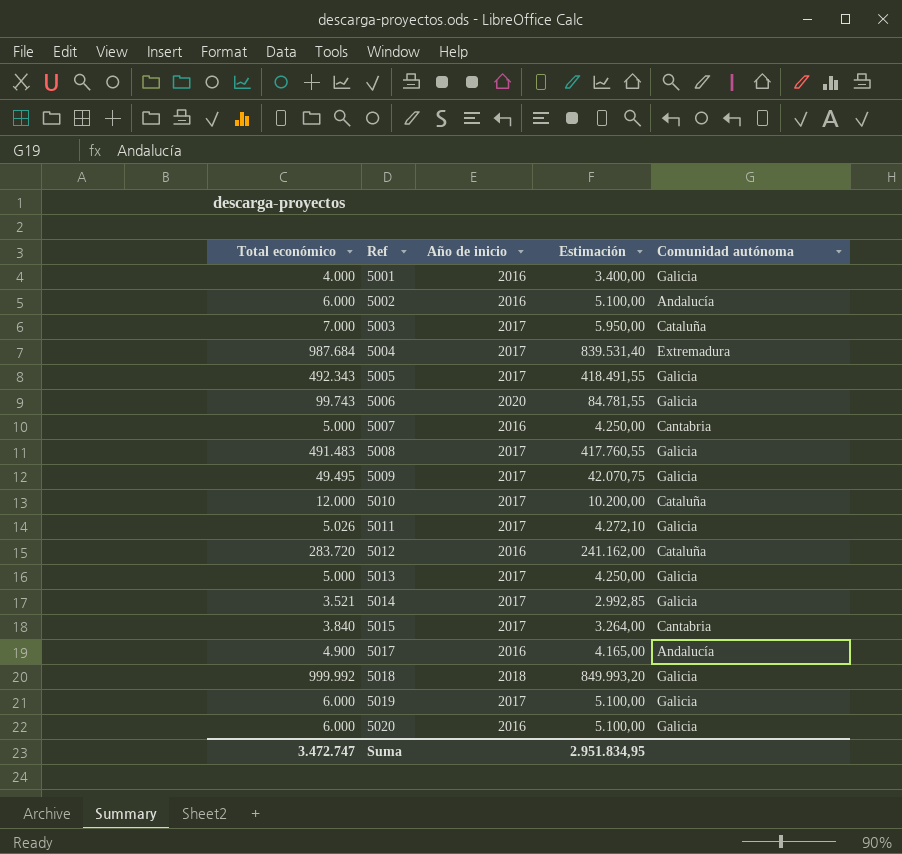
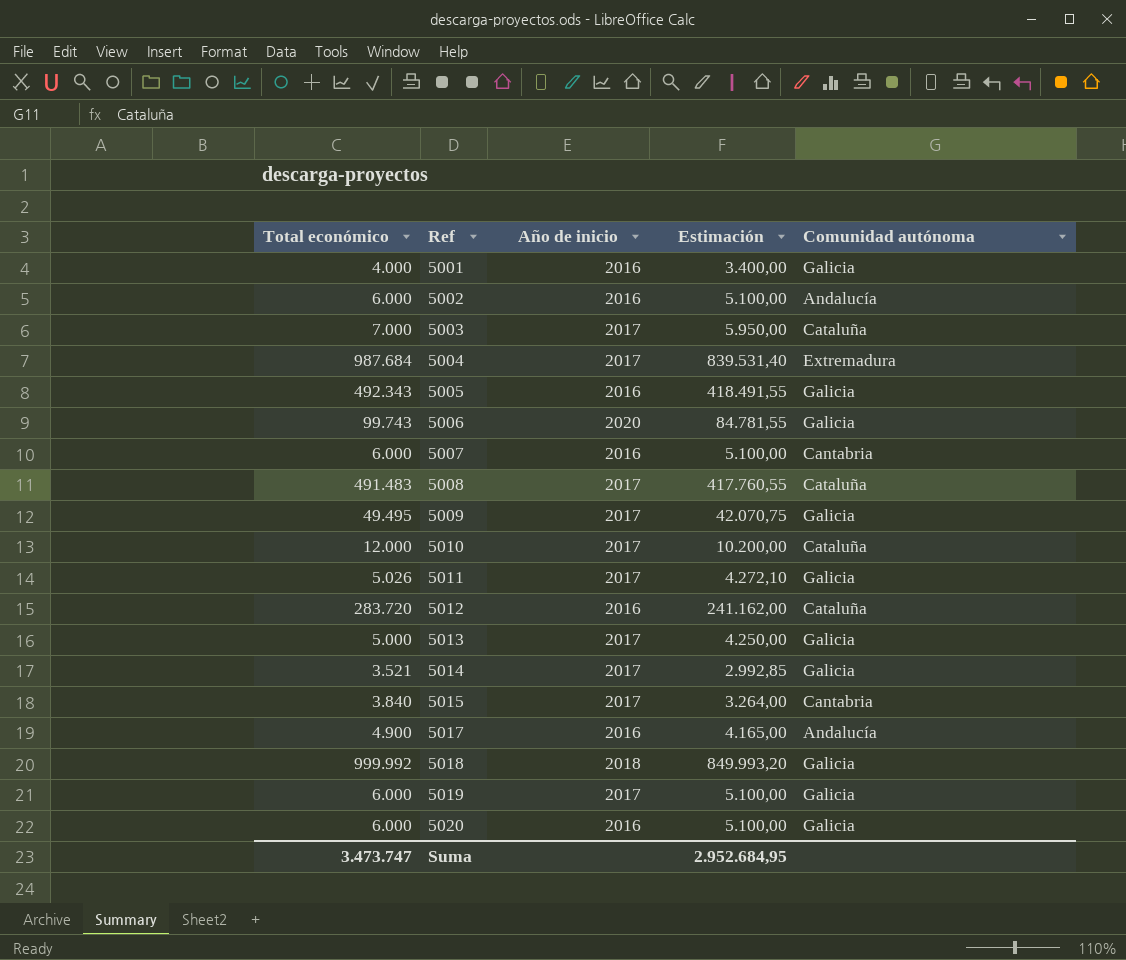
5005 | Año de inicio: 2017 -> 2016
5007 | Total económico: 5.000 -> 6.000
5007 | Estimación: 4.250,00 -> 5.100,00
5008 | Comunidad autónoma: Galicia -> Cataluña
Suma | Total económico: 3.472.747 -> 3.473.747
Suma | Estimación: 2.951.834,95 -> 2.952.684,95

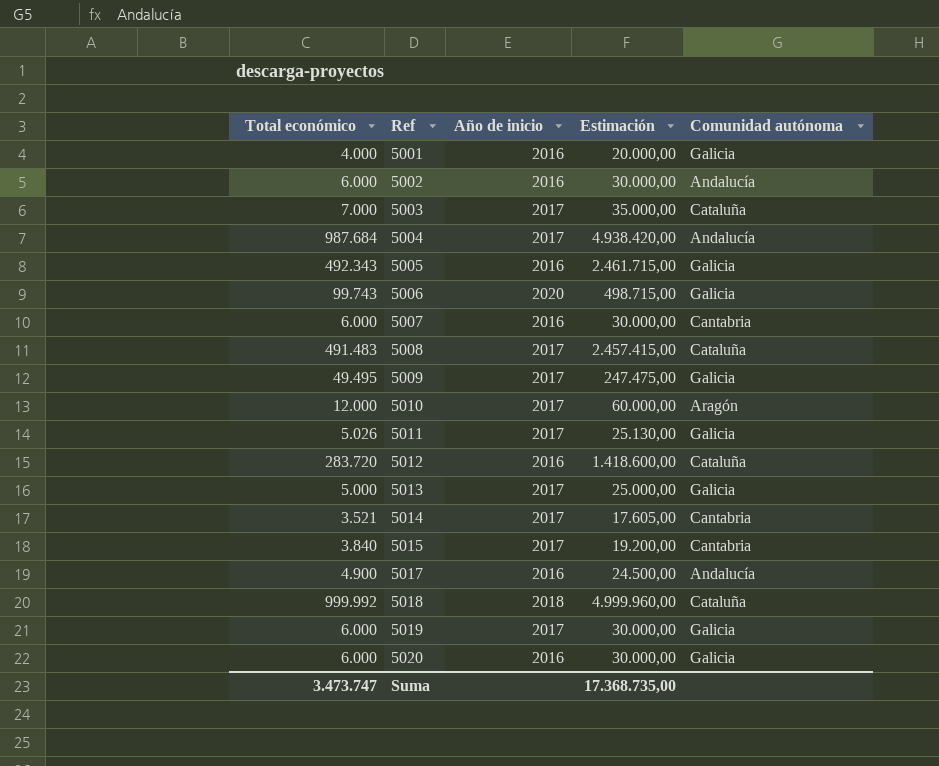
column Estimación | formula: [Total económico] * 0,85 -> [Total económico] * 5
5004 | Comunidad autónoma: Extremadura -> Andalucía
5010 | Comunidad autónoma: Cataluña -> Aragón
5014 | Comunidad autónoma: Galicia -> Cantabria
5018 | Comunidad autónoma: Galicia -> Cataluña
Suma | Estimación: 2.952.684,95 -> 17.368.735,00

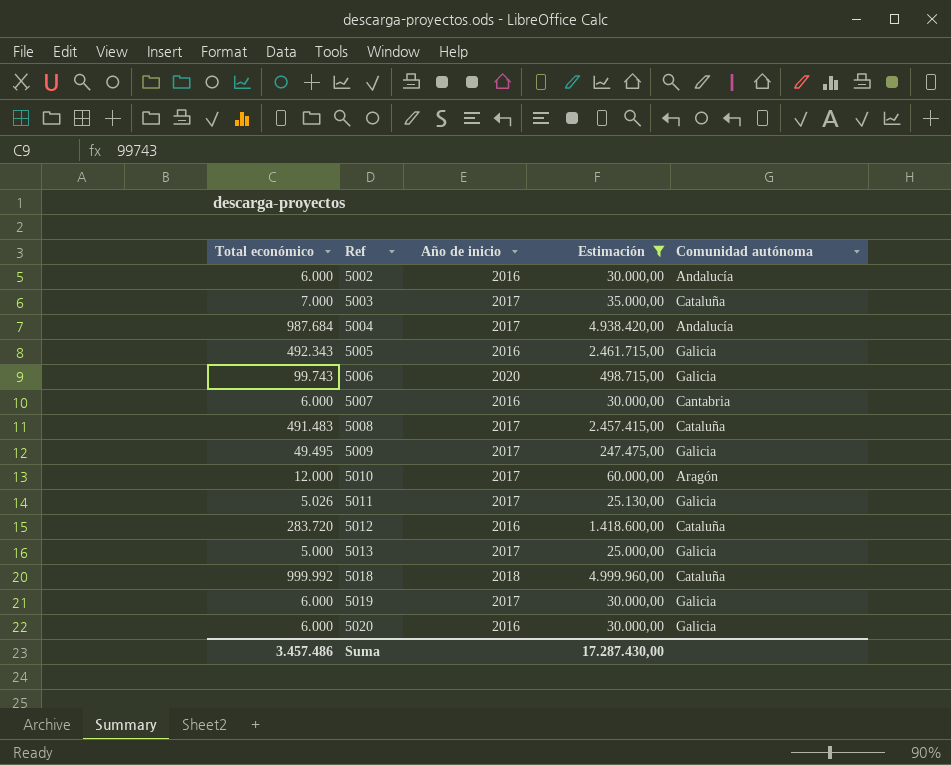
filter: none -> Estimación >= 25.000,00
Suma | Total económico: 3.473.747 -> 3.457.486
Suma | Estimación: 17.368.735,00 -> 17.287.430,00

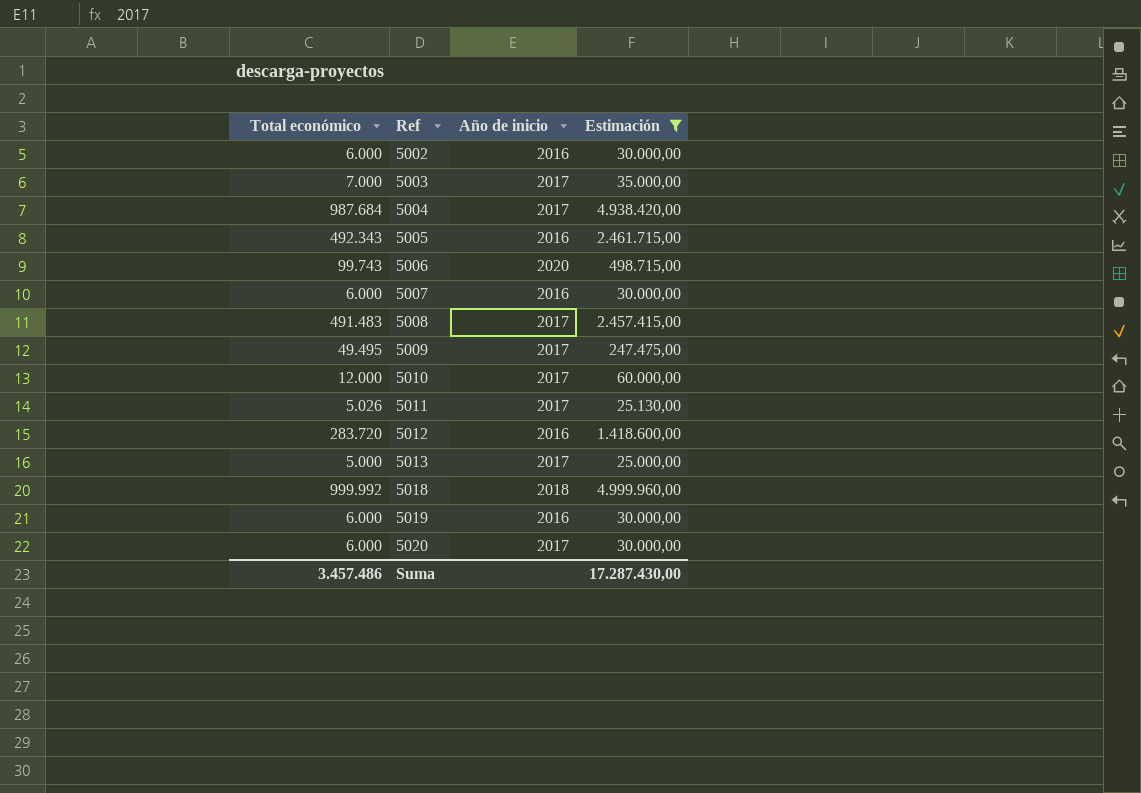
column Comunidad autónoma | position: 5 -> none
5019 | Año de inicio: 2017 -> 2016
5020 | Año de inicio: 2016 -> 2017

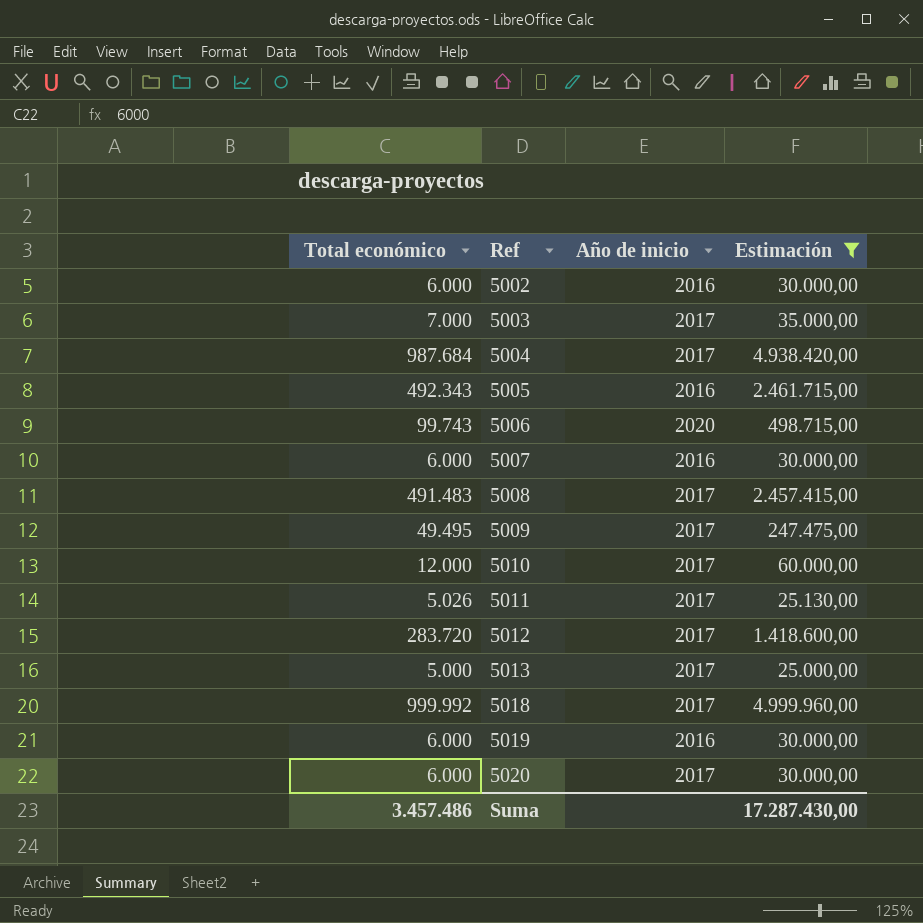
5012 | Año de inicio: 2016 -> 2017
5018 | Año de inicio: 2018 -> 2017

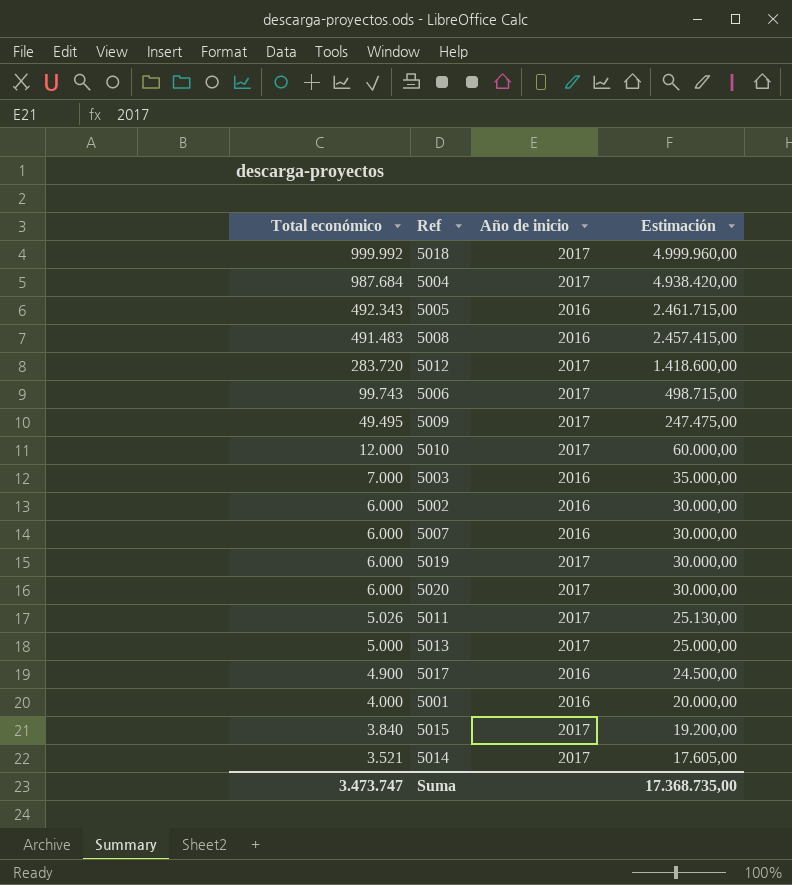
filter: Estimación >= 25.000,00 -> none
row order: Ref ascending -> Total económico descending
5008 | Año de inicio: 2017 -> 2016
5006 | Año de inicio: 2020 -> 2017
5003 | Año de inicio: 2017 -> 2016
5019 | Año de inicio: 2016 -> 2017
Suma | Total económico: 3.457.486 -> 3.473.747
Suma | Estimación: 17.287.430,00 -> 17.368.735,00

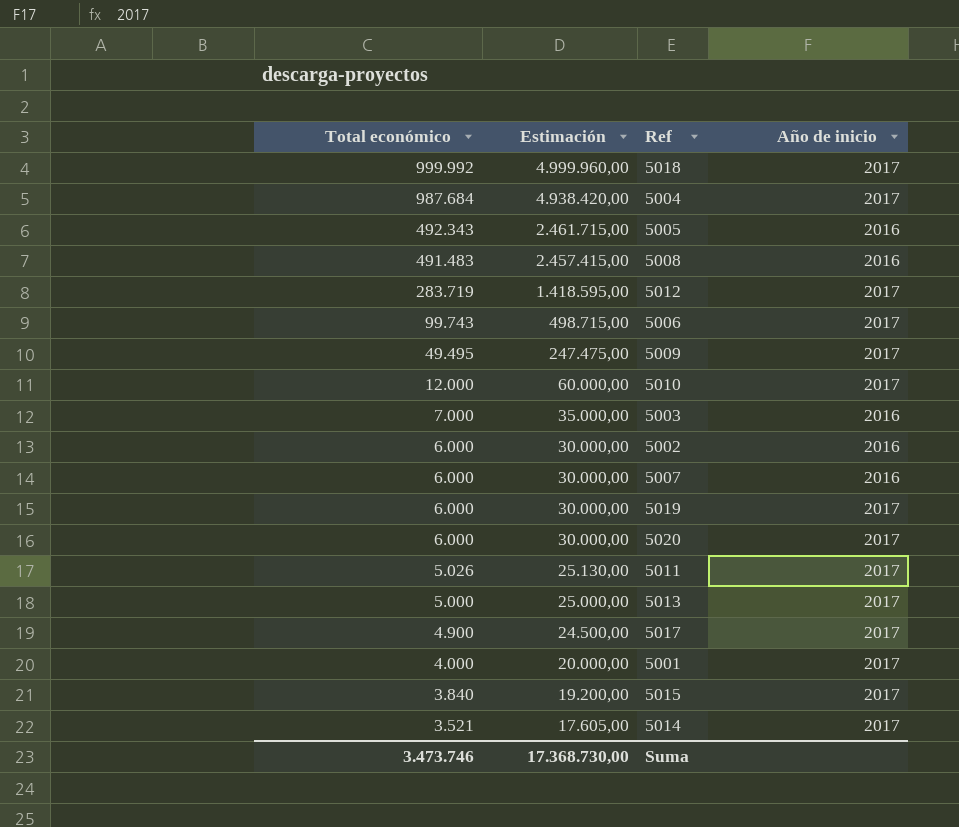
column Estimación | position: 4 -> 2
5012 | Total económico: 283.720 -> 283.719
5012 | Estimación: 1.418.600,00 -> 1.418.595,00
5017 | Año de inicio: 2016 -> 2017
5001 | Año de inicio: 2016 -> 2017
Suma | Total económico: 3.473.747 -> 3.473.746
Suma | Estimación: 17.368.735,00 -> 17.368.730,00

